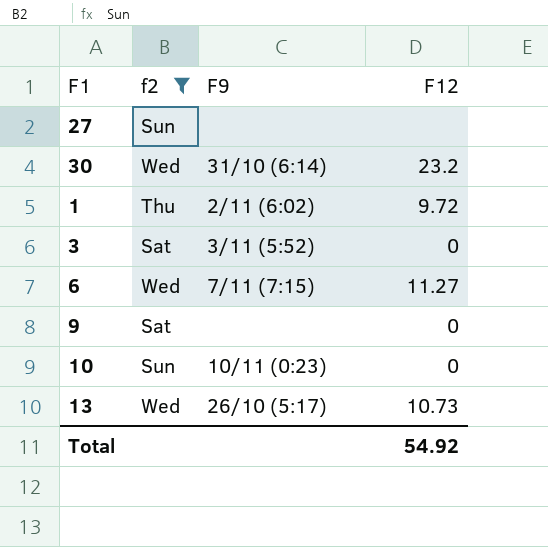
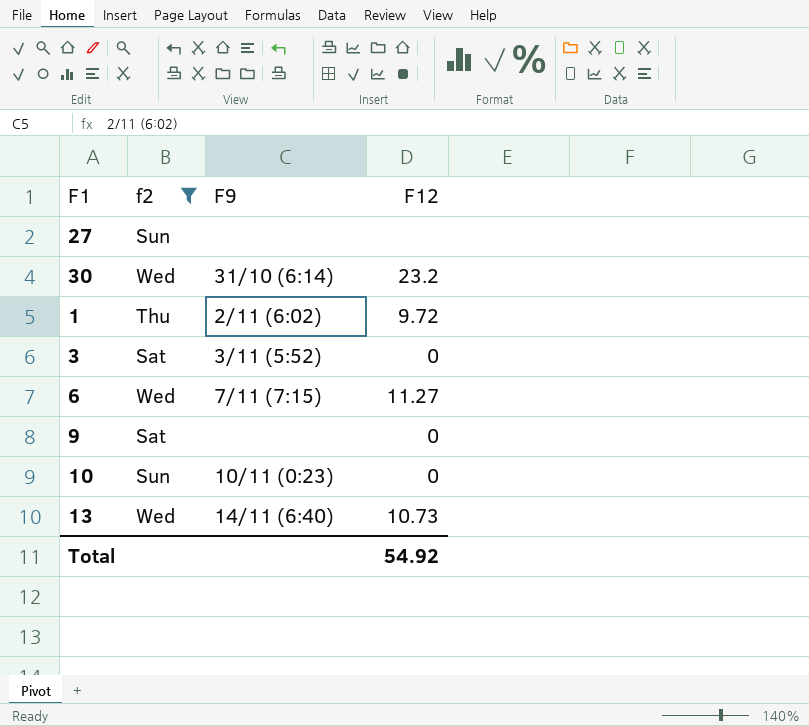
13 | F9: 26/10 (5:17) -> 14/11 (6:40)

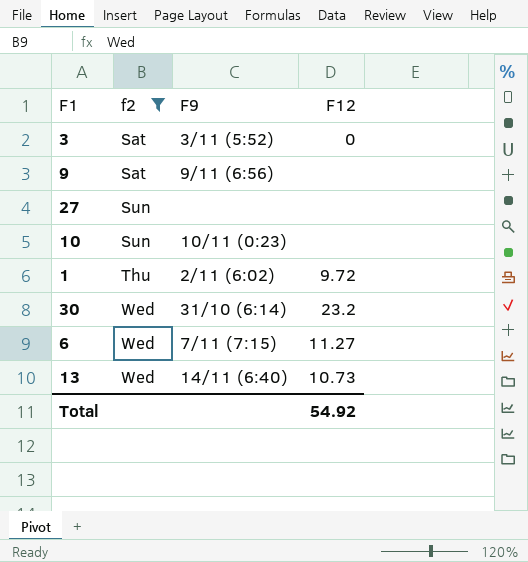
row order: none -> f2 ascending
9 | F9: none -> 9/11 (6:56)
9 | F12: 0 -> none
10 | F12: 0 -> none

